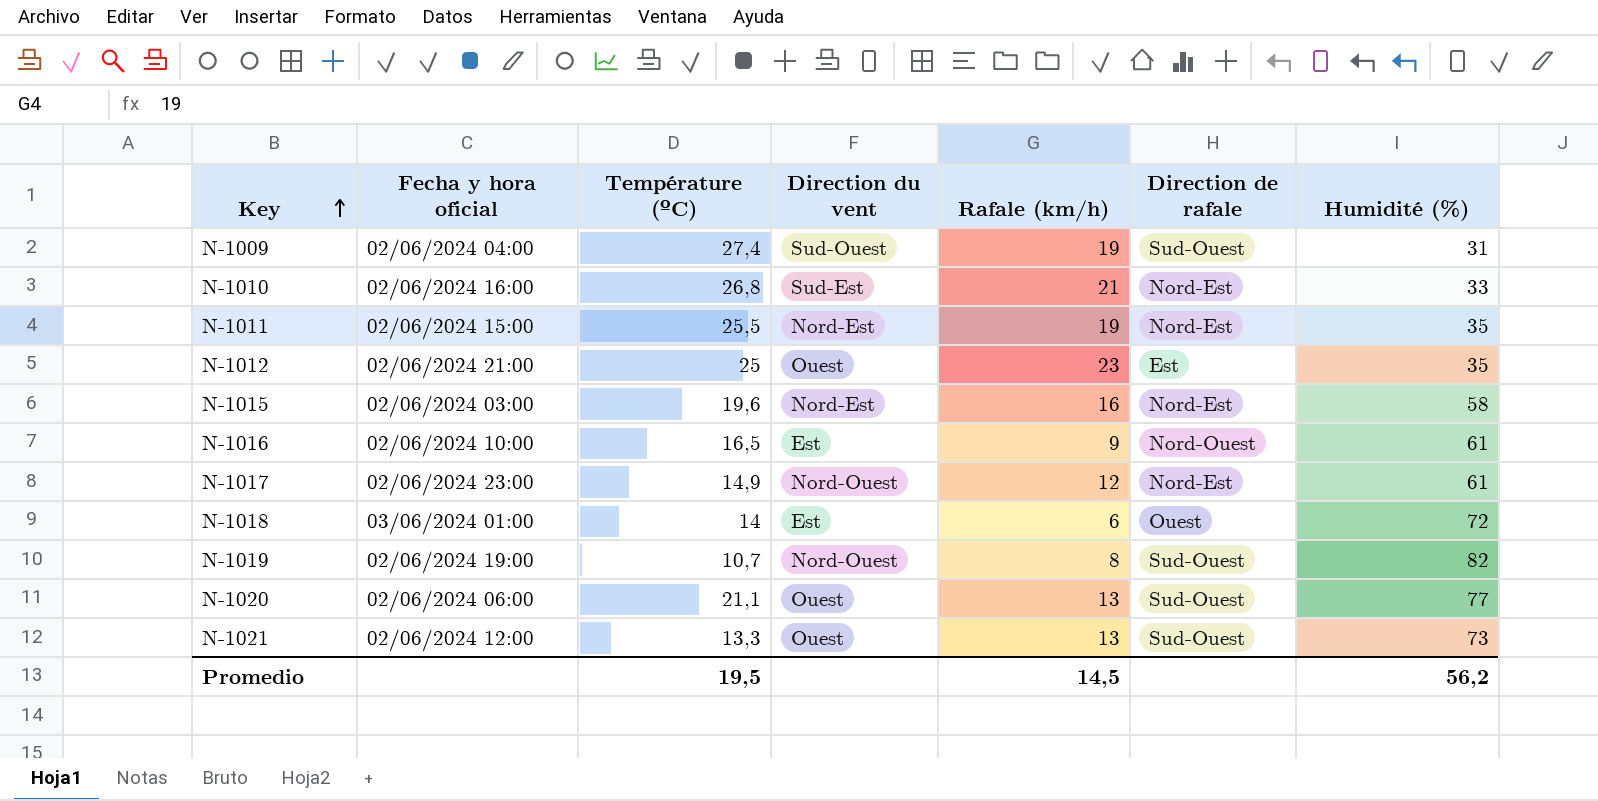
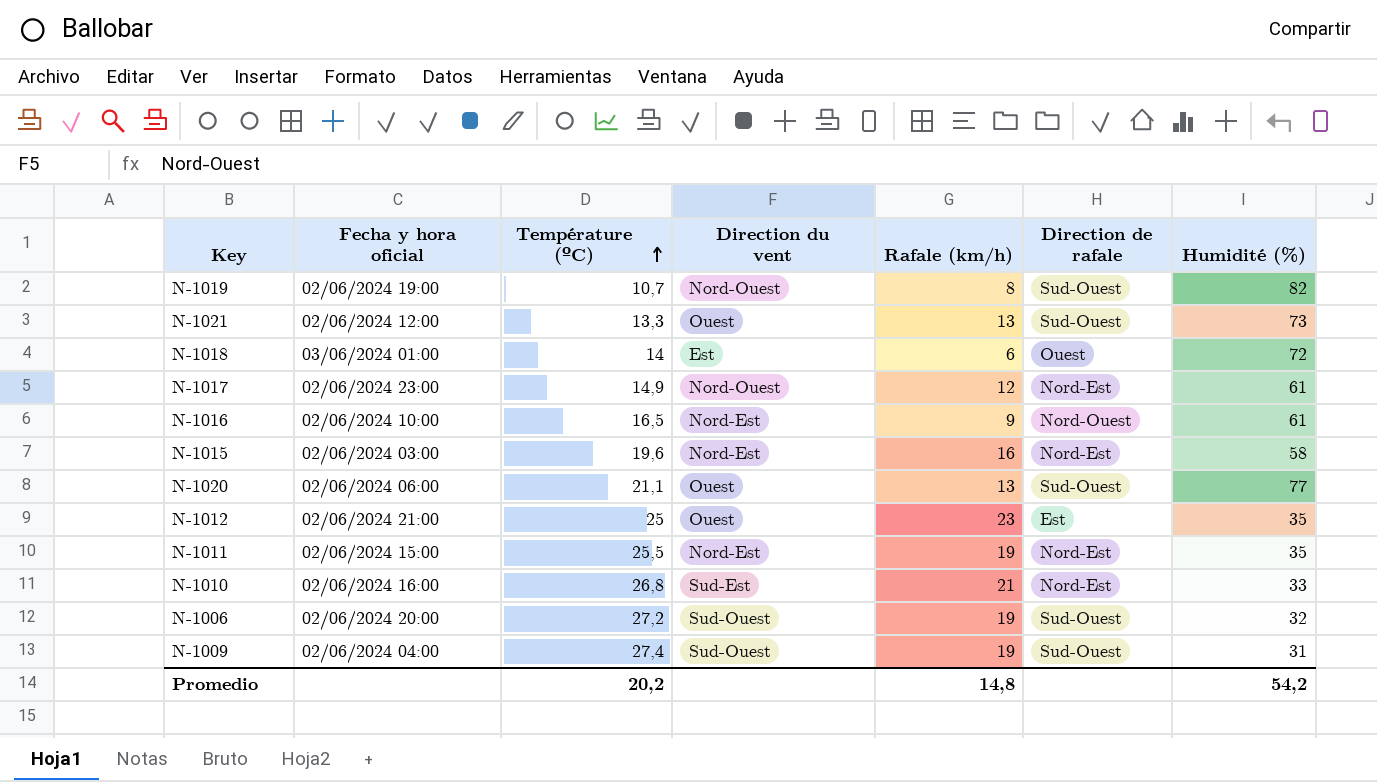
row order: Key ascending -> Température (ºC) ascending
N-1016 | Direction du vent: Est -> Nord-Est
row N-1006: none -> 02/06/2024 20:00 | 27,2 | Sud-Ouest | 19 | Sud-Ouest | 32
Promedio | Température (ºC): 19,5 -> 20,2
Promedio | Rafale (km/h): 14,5 -> 14,8
Promedio | Humidité (%): 56,2 -> 54,2

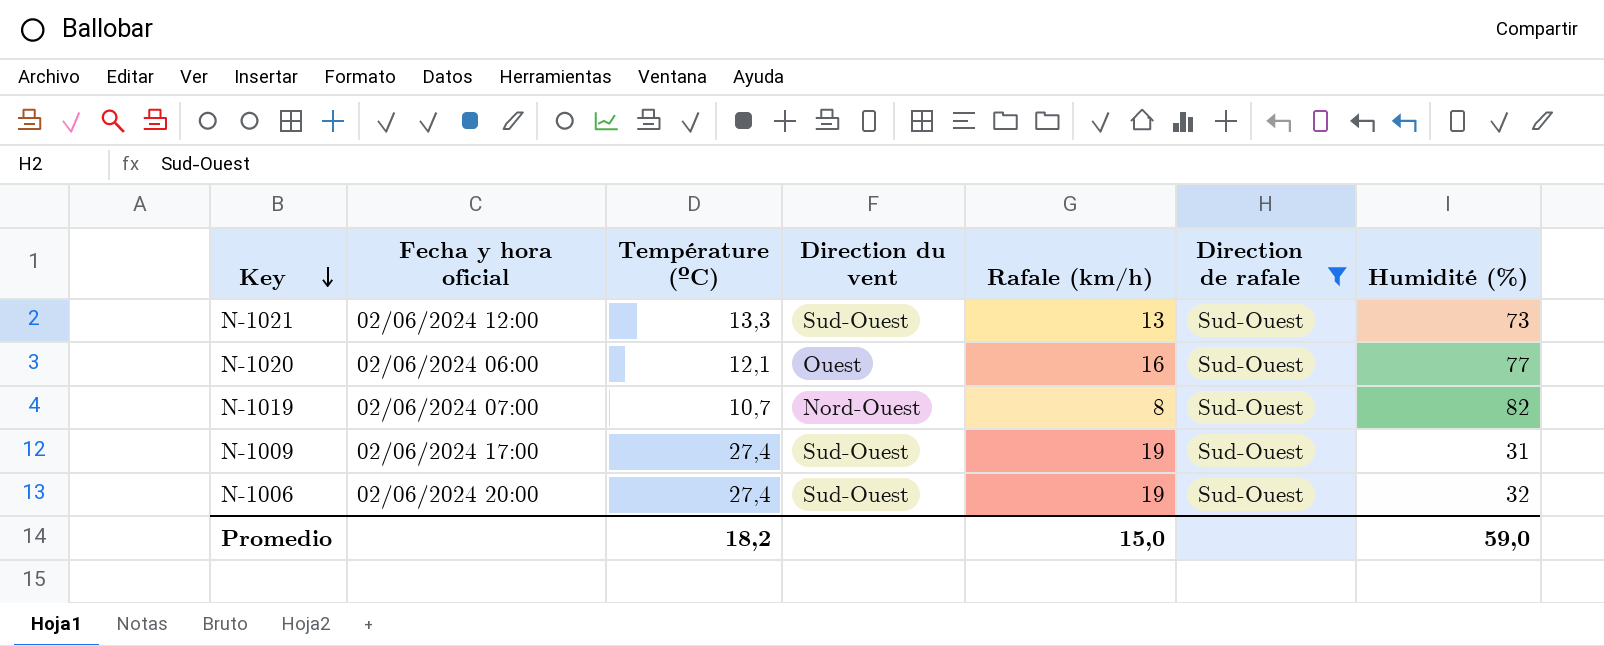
filter: none -> Direction de rafale = Sud-Ouest
row order: Température (ºC) ascending -> Key descending
N-1021 | Direction du vent: Ouest -> Sud-Ouest
N-1020 | Température (ºC): 21,1 -> 12,1
N-1020 | Rafale (km/h): 13 -> 16
N-1019 | Fecha y hora oficial: 02/06/2024 19:00 -> 02/06/2024 07:00
N-1009 | Fecha y hora oficial: 02/06/2024 04:00 -> 02/06/2024 17:00
N-1006 | Température (ºC): 27,2 -> 27,4
Promedio | Température (ºC): 20,2 -> 18,2
Promedio | Rafale (km/h): 14,8 -> 15,0
Promedio | Humidité (%): 54,2 -> 59,0

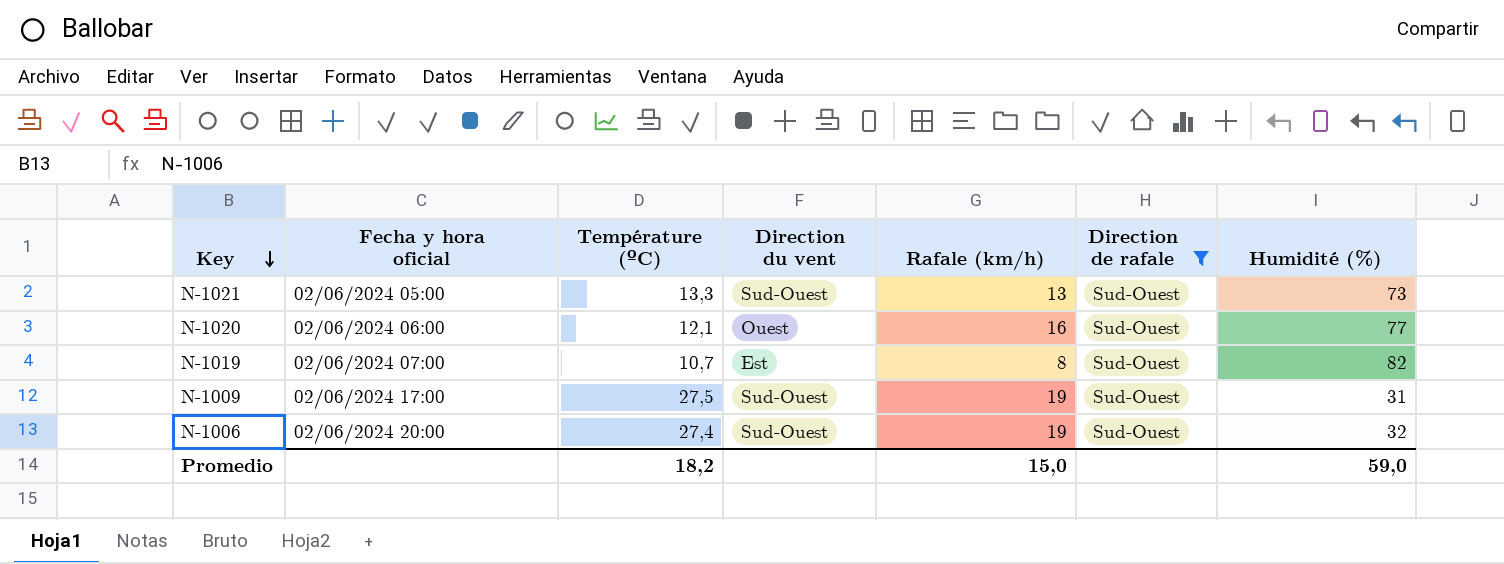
N-1021 | Fecha y hora oficial: 02/06/2024 12:00 -> 02/06/2024 05:00
N-1019 | Direction du vent: Nord-Ouest -> Est
N-1009 | Température (ºC): 27,4 -> 27,5

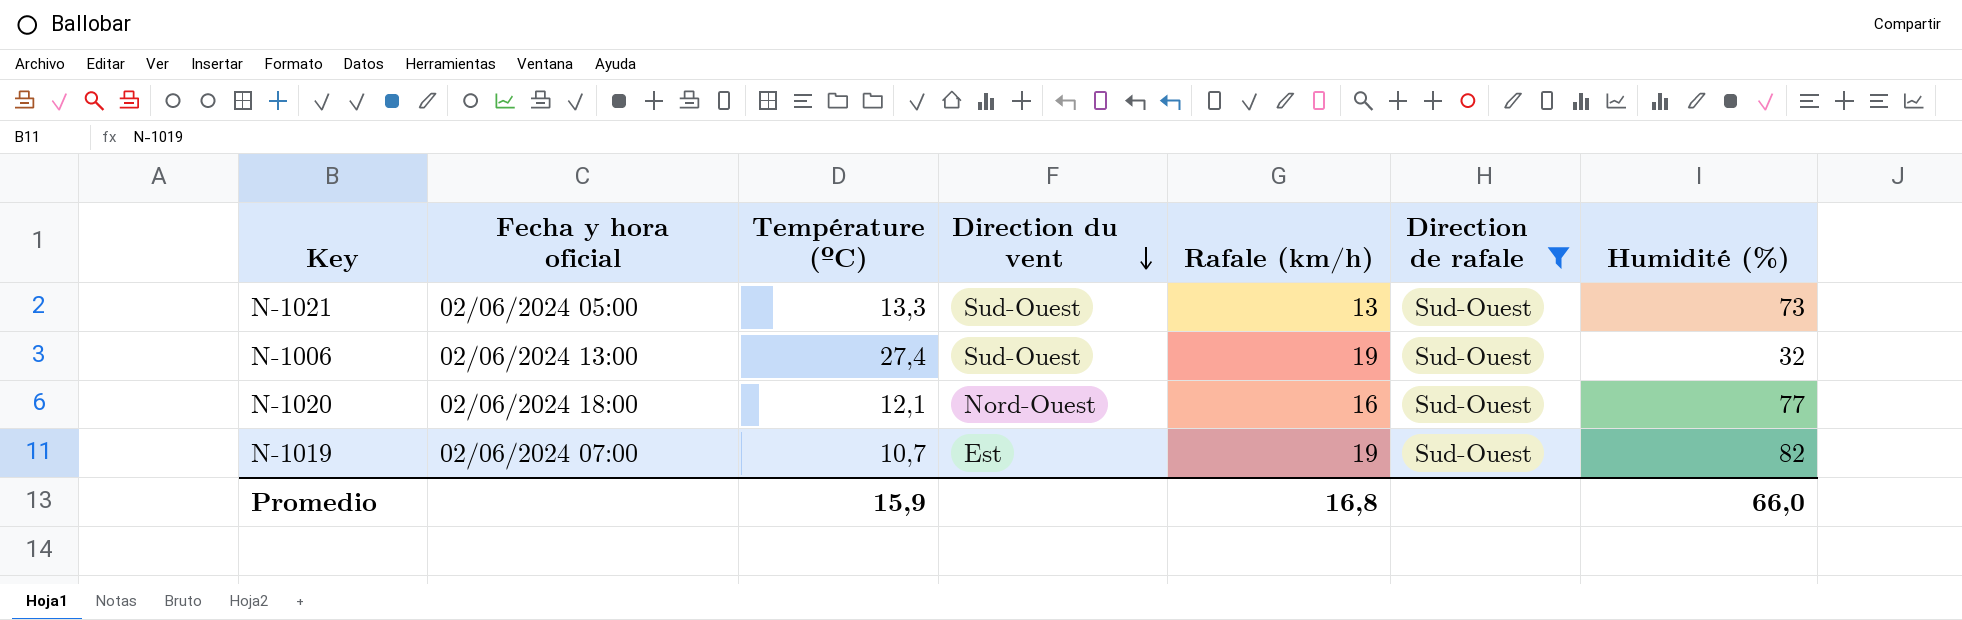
row order: Key descending -> Direction du vent descending
row N-1009: 02/06/2024 17:00 | 27,5 | Sud-Ouest | 19 | Sud-Ouest | 31 -> none
N-1006 | Fecha y hora oficial: 02/06/2024 20:00 -> 02/06/2024 13:00
N-1020 | Fecha y hora oficial: 02/06/2024 06:00 -> 02/06/2024 18:00
N-1020 | Direction du vent: Ouest -> Nord-Ouest
N-1019 | Rafale (km/h): 8 -> 19
Promedio | Température (ºC): 18,2 -> 15,9
Promedio | Rafale (km/h): 15,0 -> 16,8
Promedio | Humidité (%): 59,0 -> 66,0

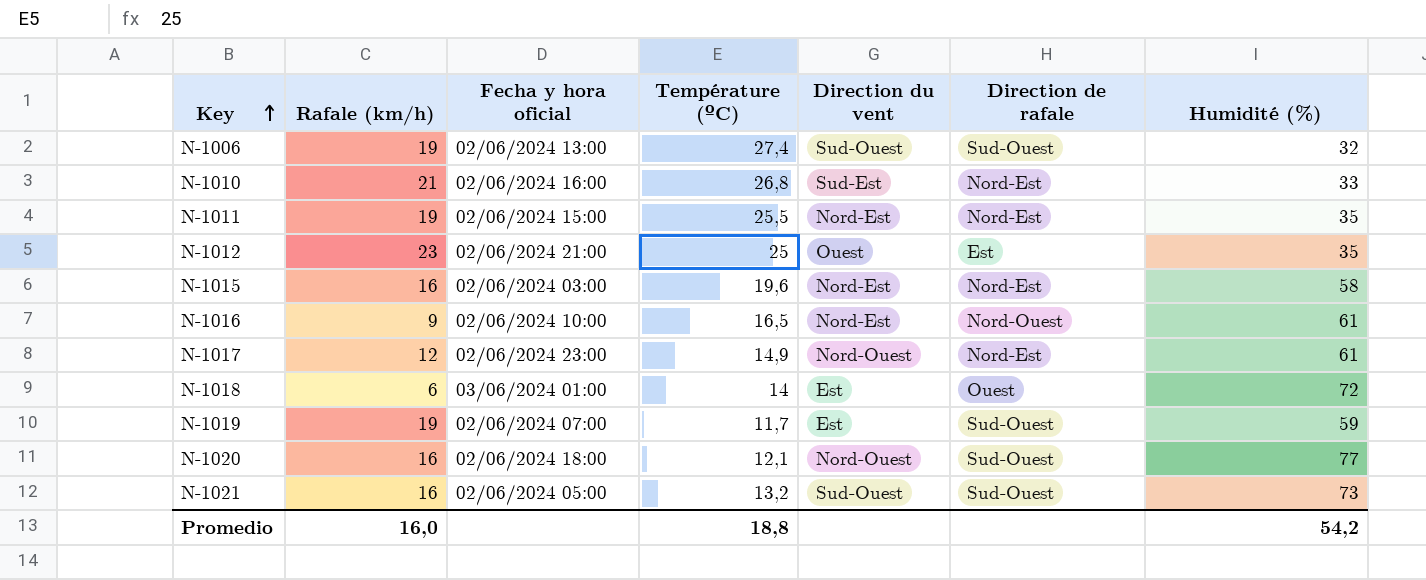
filter: Direction de rafale = Sud-Ouest -> none
row order: Direction du vent descending -> Key ascending
column Rafale (km/h) | position: 5 -> 2
N-1019 | Température (ºC): 10,7 -> 11,7
N-1019 | Humidité (%): 82 -> 59
N-1021 | Rafale (km/h): 13 -> 16
N-1021 | Température (ºC): 13,3 -> 13,2
Promedio | Rafale (km/h): 16,8 -> 16,0
Promedio | Température (ºC): 15,9 -> 18,8
Promedio | Humidité (%): 66,0 -> 54,2

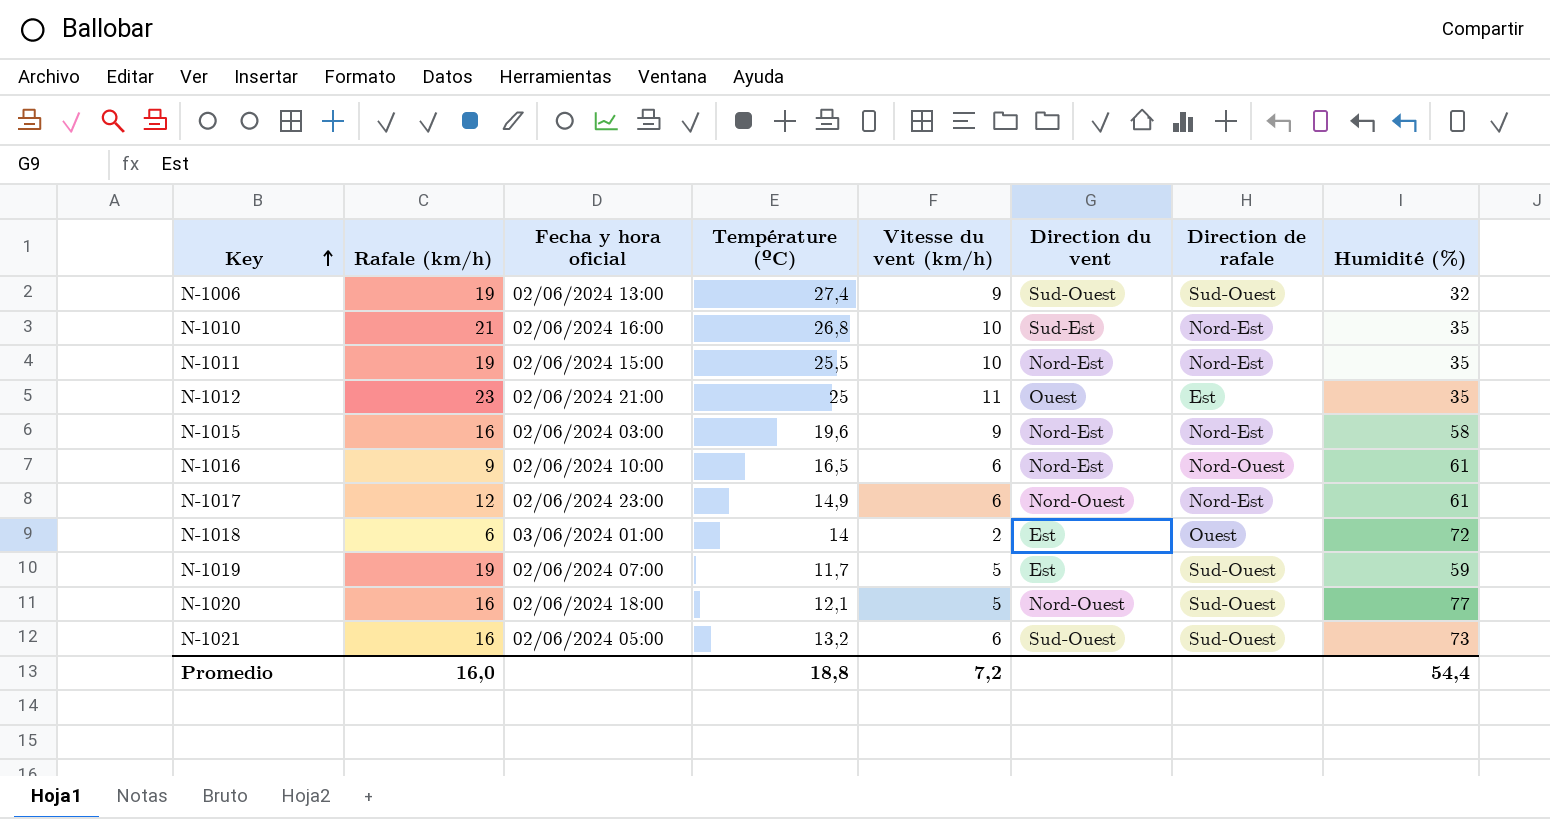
column Vitesse du vent (km/h) | position: none -> 5
N-1010 | Humidité (%): 33 -> 35
Promedio | Humidité (%): 54,2 -> 54,4

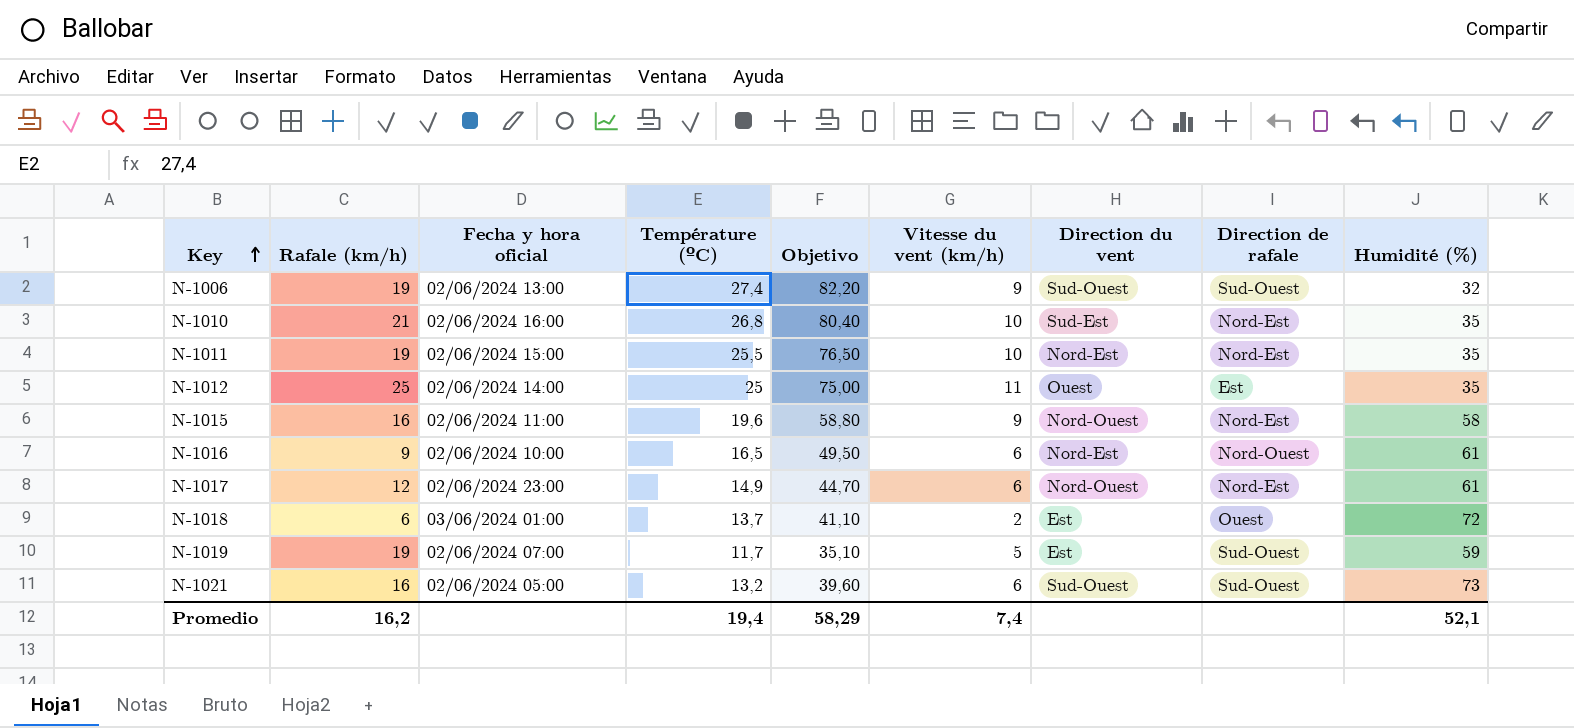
column Objetivo | formula: none -> [Température (ºC)] * 3
row N-1020: 16 | 02/06/2024 18:00 | 12,1 | 5 | Nord-Ouest | Sud-Ouest | 77 -> none
N-1012 | Rafale (km/h): 23 -> 25
N-1012 | Fecha y hora oficial: 02/06/2024 21:00 -> 02/06/2024 14:00
N-1015 | Fecha y hora oficial: 02/06/2024 03:00 -> 02/06/2024 11:00
N-1015 | Direction du vent: Nord-Est -> Nord-Ouest
N-1018 | Température (ºC): 14 -> 13,7
Promedio | Rafale (km/h): 16,0 -> 16,2
Promedio | Température (ºC): 18,8 -> 19,4
Promedio | Vitesse du vent (km/h): 7,2 -> 7,4
Promedio | Humidité (%): 54,4 -> 52,1

